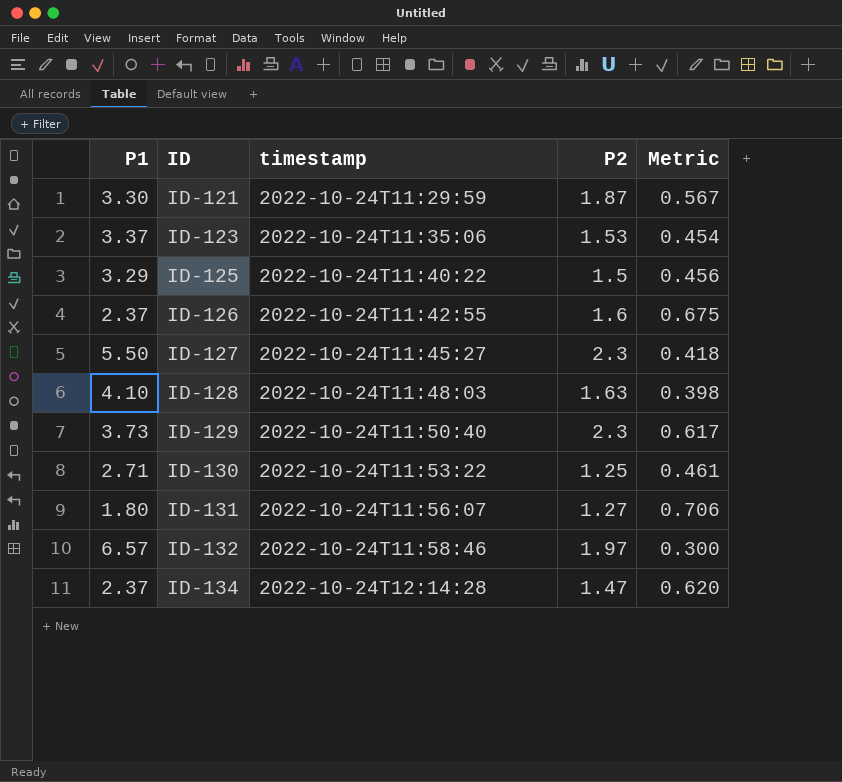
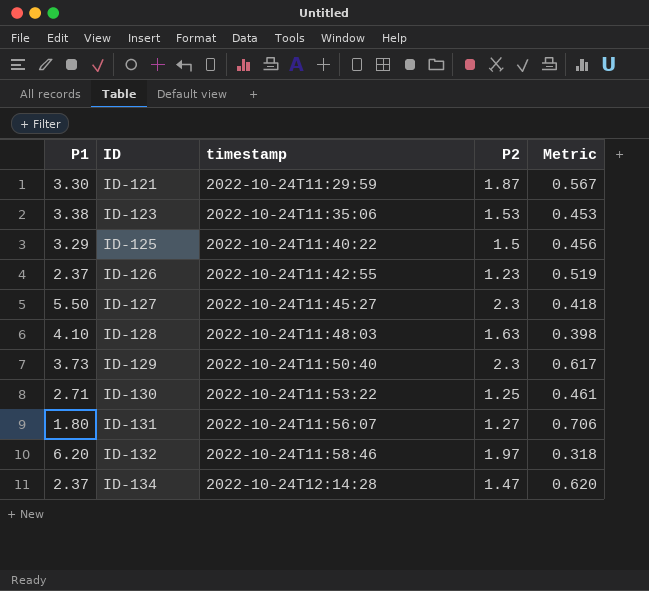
ID-123 | P1: 3.37 -> 3.38
ID-123 | Metric: 0.454 -> 0.453
ID-126 | P2: 1.6 -> 1.23
ID-126 | Metric: 0.675 -> 0.519
ID-132 | P1: 6.57 -> 6.20
ID-132 | Metric: 0.300 -> 0.318

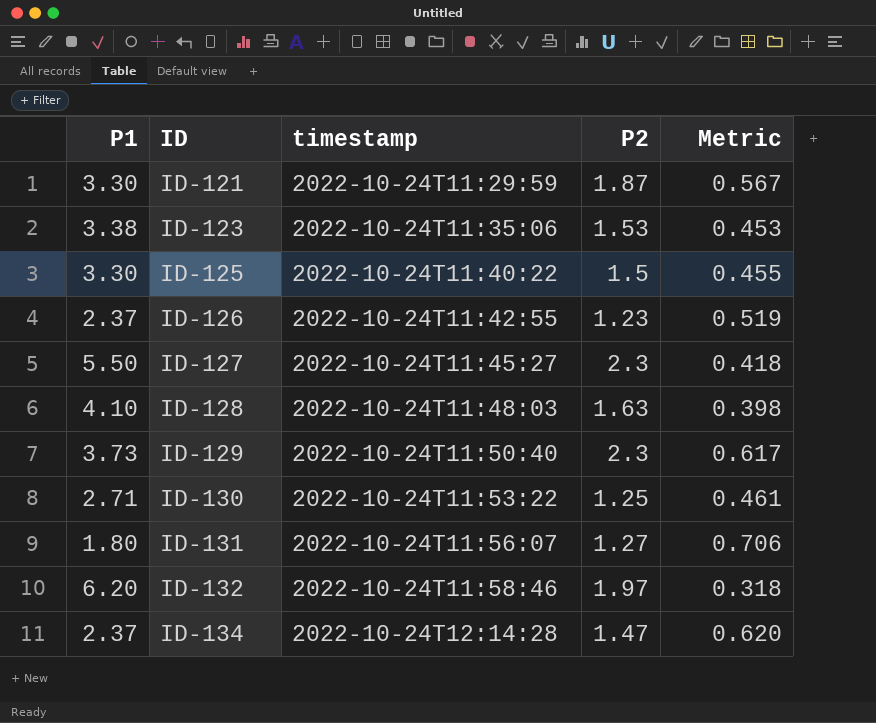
ID-125 | P1: 3.29 -> 3.30
ID-125 | Metric: 0.456 -> 0.455

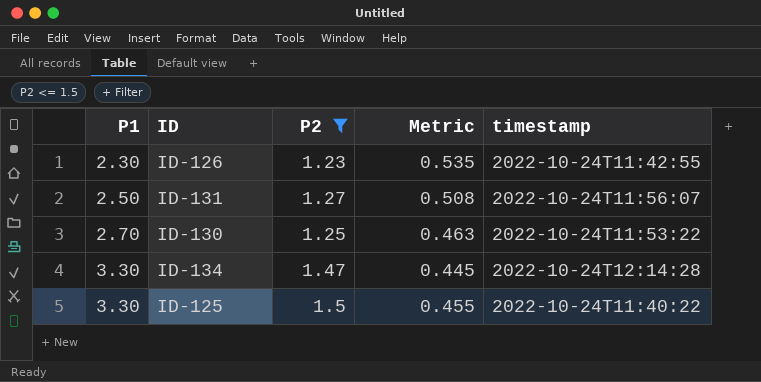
filter: none -> P2 <= 1.5
row order: ID ascending -> P1 ascending
column timestamp | position: 3 -> 5
ID-126 | P1: 2.37 -> 2.30
ID-126 | Metric: 0.519 -> 0.535
ID-131 | P1: 1.80 -> 2.50
ID-131 | Metric: 0.706 -> 0.508
ID-130 | P1: 2.71 -> 2.70
ID-130 | Metric: 0.461 -> 0.463
ID-134 | P1: 2.37 -> 3.30
ID-134 | Metric: 0.620 -> 0.445

